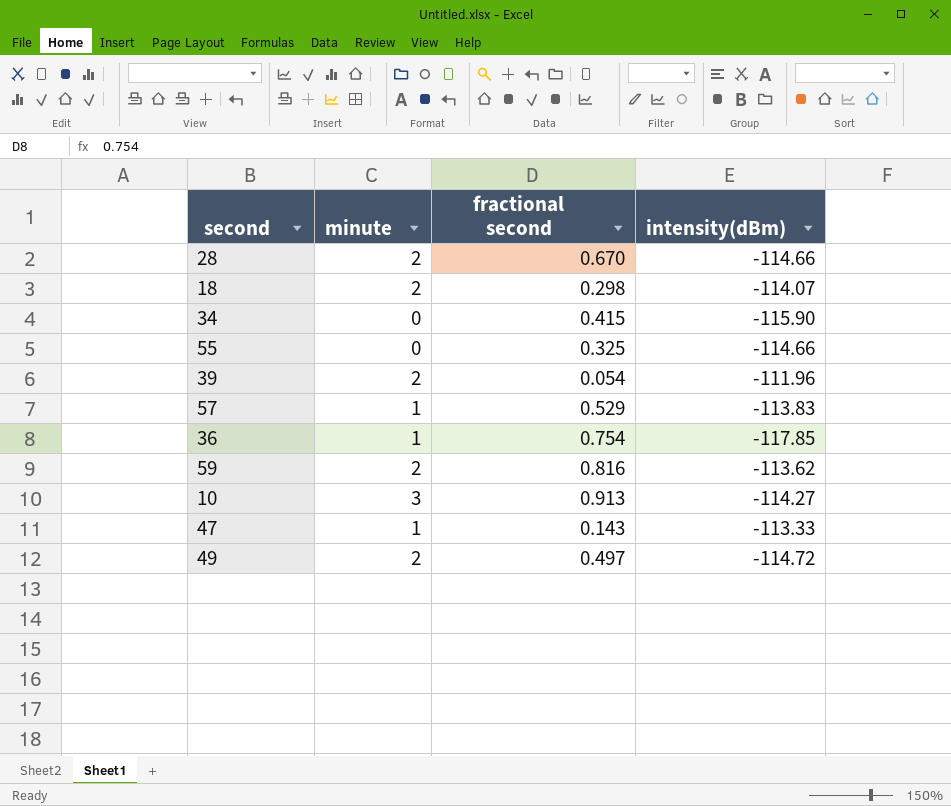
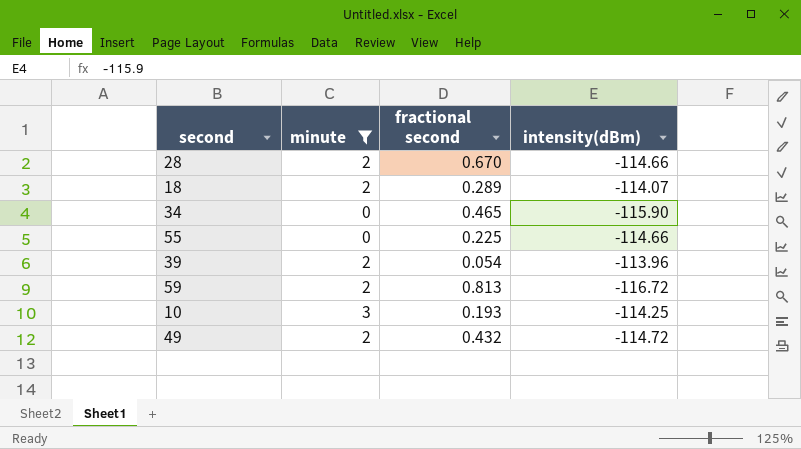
filter: none -> minute != 1
18 | fractional second: 0.298 -> 0.289
34 | fractional second: 0.415 -> 0.465
55 | fractional second: 0.325 -> 0.225
39 | intensity(dBm): -111.96 -> -113.96
59 | fractional second: 0.816 -> 0.813
59 | intensity(dBm): -113.62 -> -116.72
10 | fractional second: 0.913 -> 0.193
10 | intensity(dBm): -114.27 -> -114.25
49 | fractional second: 0.497 -> 0.432

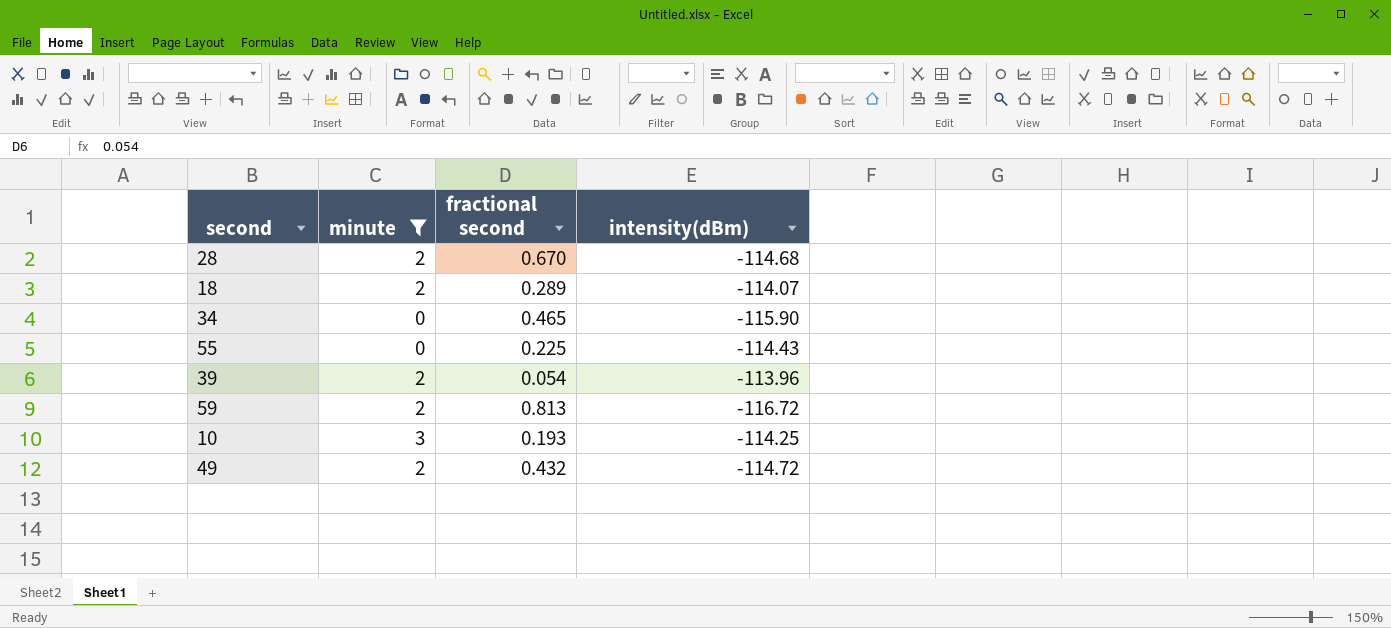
28 | intensity(dBm): -114.66 -> -114.68
55 | intensity(dBm): -114.66 -> -114.43

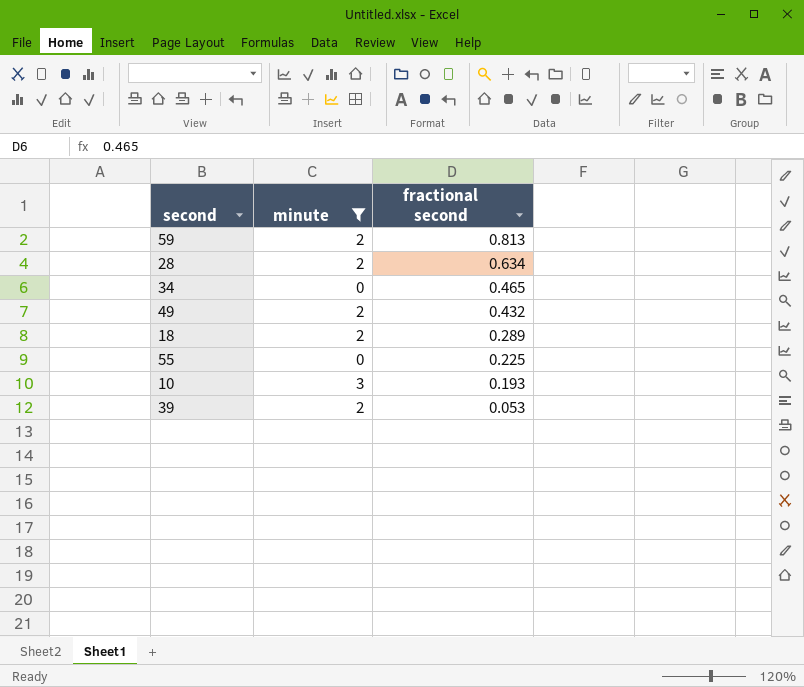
row order: none -> fractional second descending
column intensity(dBm) | position: 4 -> none
28 | fractional second: 0.670 -> 0.634
39 | fractional second: 0.054 -> 0.053

